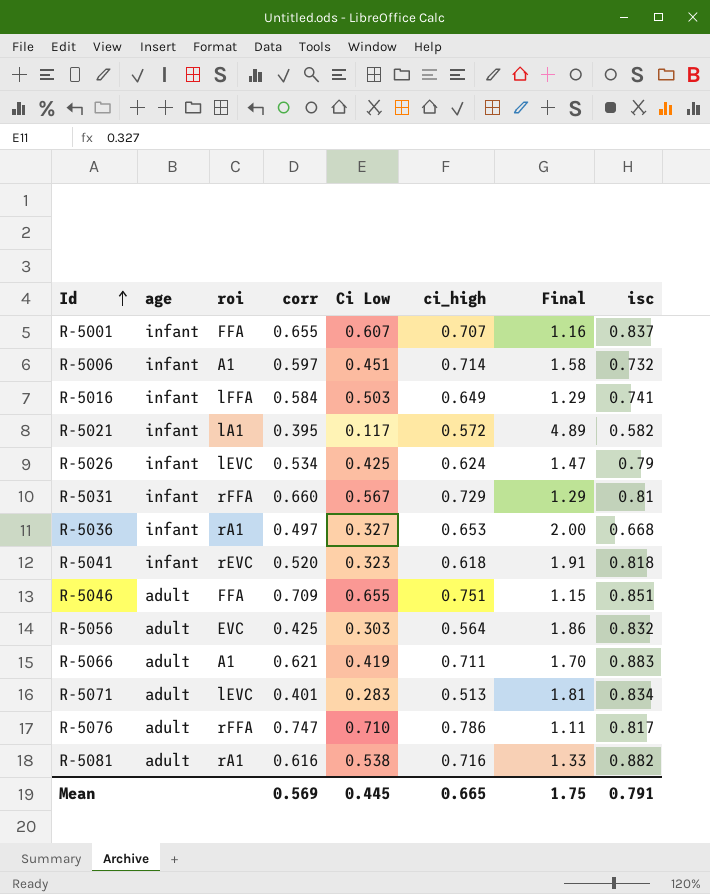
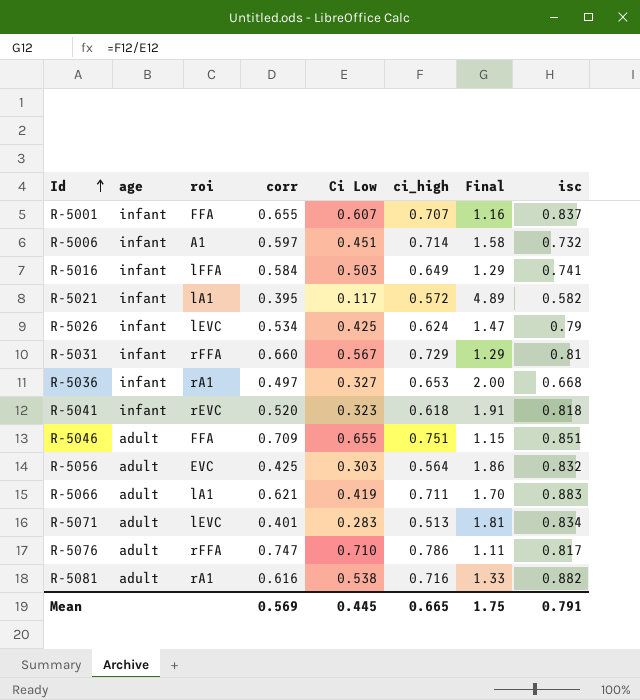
R-5066 | roi: A1 -> lA1

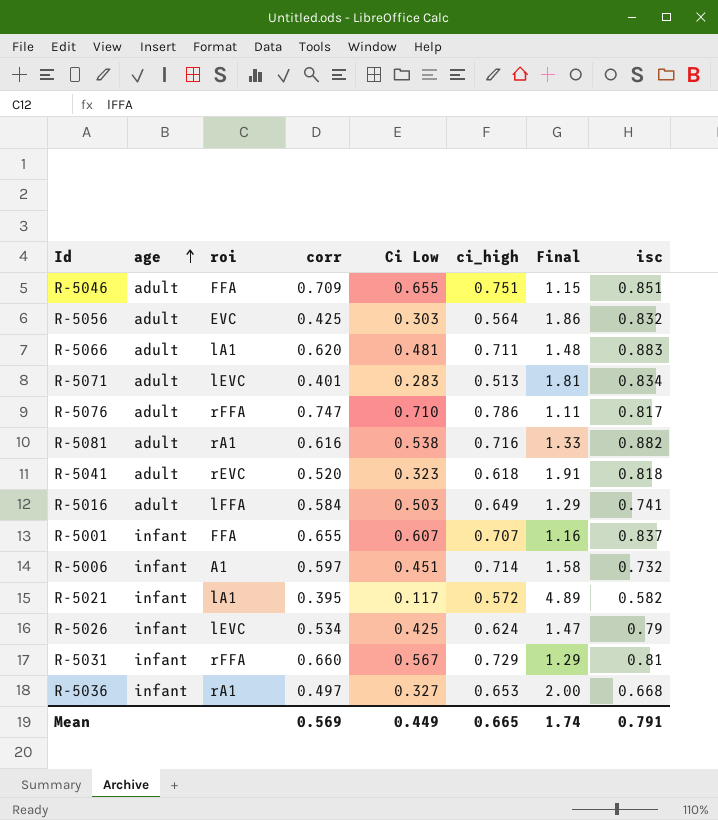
row order: Id ascending -> age ascending
R-5066 | corr: 0.621 -> 0.620
R-5066 | Ci Low: 0.419 -> 0.481
R-5066 | Final: 1.70 -> 1.48
R-5041 | age: infant -> adult
R-5016 | age: infant -> adult
Mean | Ci Low: 0.445 -> 0.449
Mean | Final: 1.75 -> 1.74

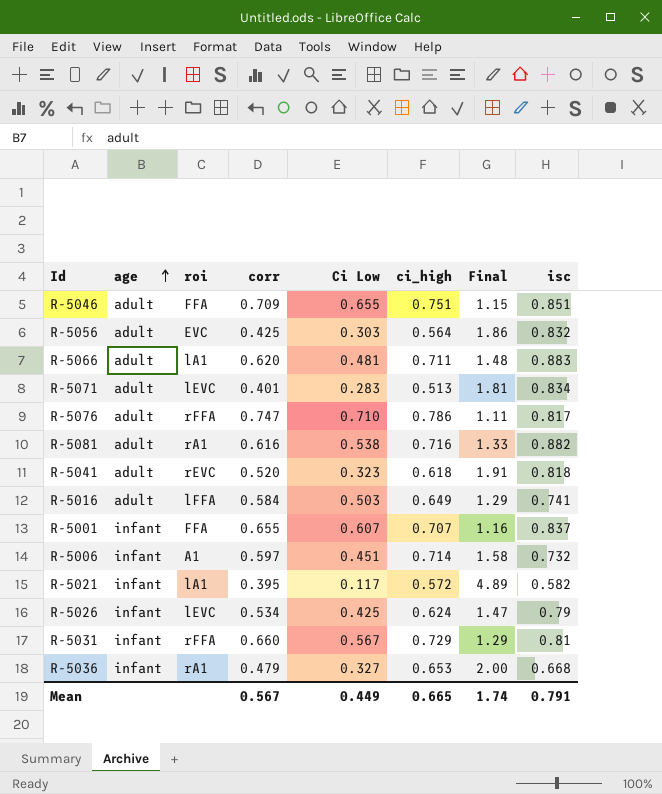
R-5036 | corr: 0.497 -> 0.479
Mean | corr: 0.569 -> 0.567

